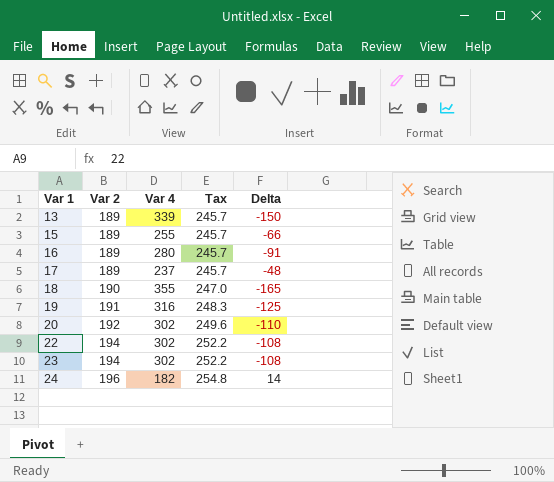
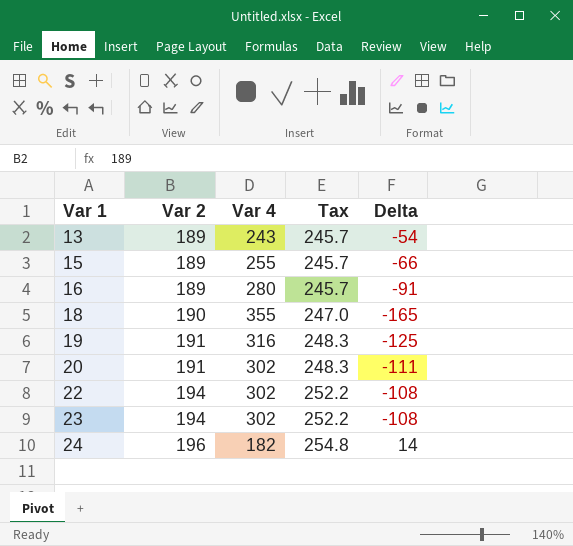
row 17: 189 | 237 | 245.7 | -48 -> none
13 | Var 4: 339 -> 243
13 | Delta: -150 -> -54
20 | Var 2: 192 -> 191
20 | Tax: 249.6 -> 248.3
20 | Delta: -110 -> -111

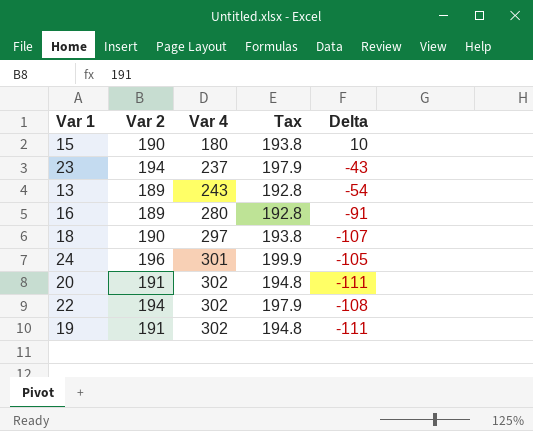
row order: Var 1 ascending -> Var 4 ascending
column Tax | formula: [Var 2] * 1.3 -> [Var 2] * 1.02
15 | Var 2: 189 -> 190
15 | Var 4: 255 -> 180
15 | Delta: -66 -> 10
23 | Var 4: 302 -> 237
23 | Delta: -108 -> -43
18 | Var 4: 355 -> 297
18 | Delta: -165 -> -107
24 | Var 4: 182 -> 301
24 | Delta: 14 -> -105
19 | Var 4: 316 -> 302
19 | Delta: -125 -> -111

